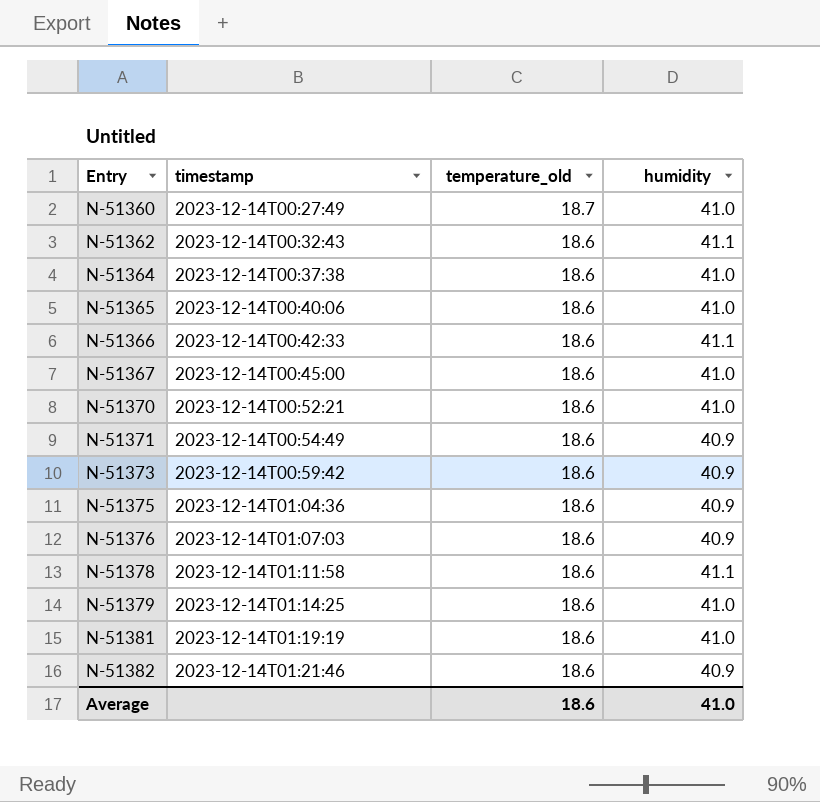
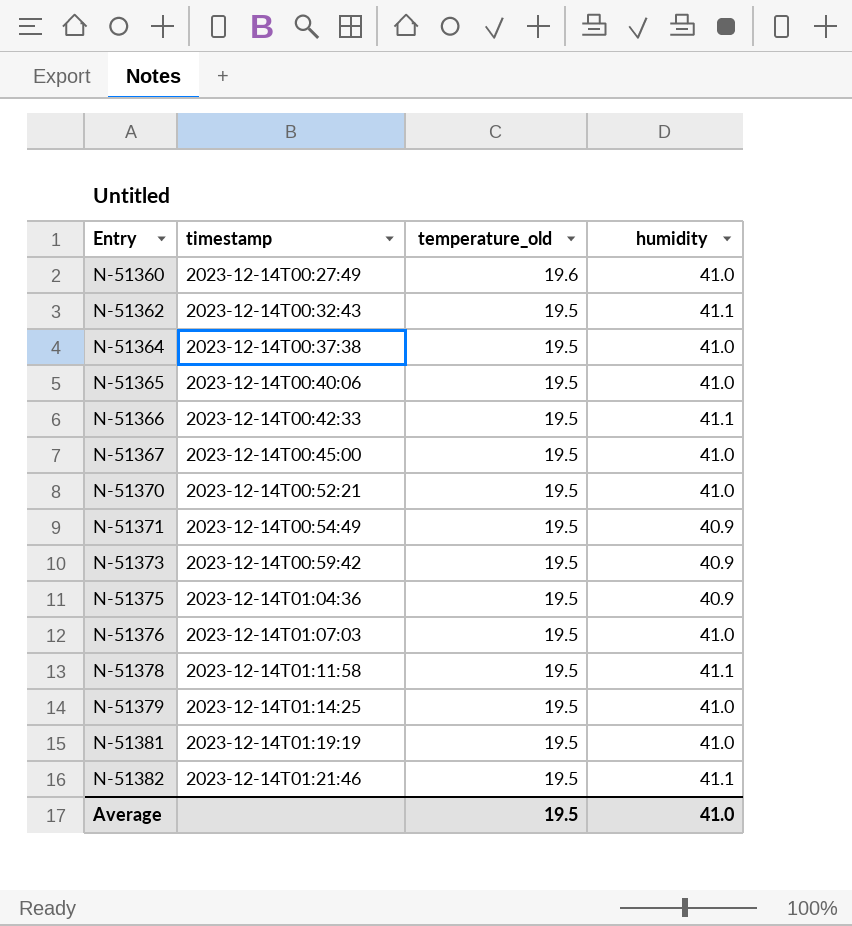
N-51360 | temperature_old: 18.7 -> 19.6
N-51362 | temperature_old: 18.6 -> 19.5
N-51364 | temperature_old: 18.6 -> 19.5
N-51365 | temperature_old: 18.6 -> 19.5
N-51366 | temperature_old: 18.6 -> 19.5
N-51367 | temperature_old: 18.6 -> 19.5
N-51370 | temperature_old: 18.6 -> 19.5
N-51371 | temperature_old: 18.6 -> 19.5
N-51373 | temperature_old: 18.6 -> 19.5
N-51375 | temperature_old: 18.6 -> 19.5
N-51376 | temperature_old: 18.6 -> 19.5
N-51376 | humidity: 40.9 -> 41.0
N-51378 | temperature_old: 18.6 -> 19.5
N-51379 | temperature_old: 18.6 -> 19.5
N-51381 | temperature_old: 18.6 -> 19.5
N-51382 | temperature_old: 18.6 -> 19.5
N-51382 | humidity: 40.9 -> 41.1
Average | temperature_old: 18.6 -> 19.5

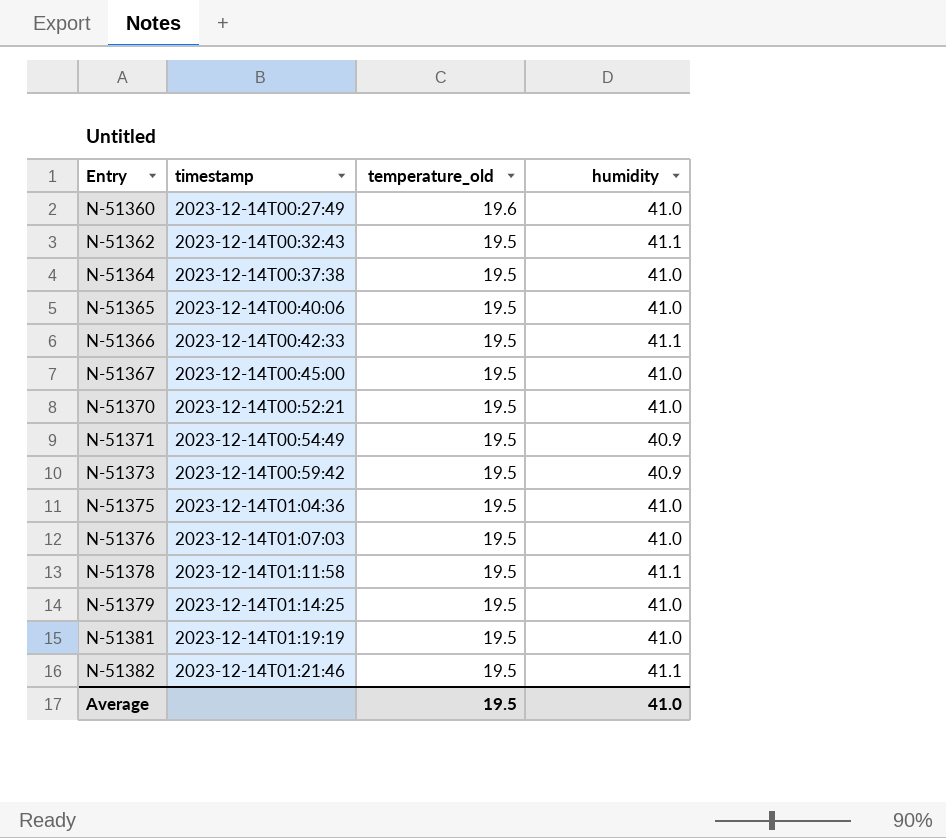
N-51375 | humidity: 40.9 -> 41.0

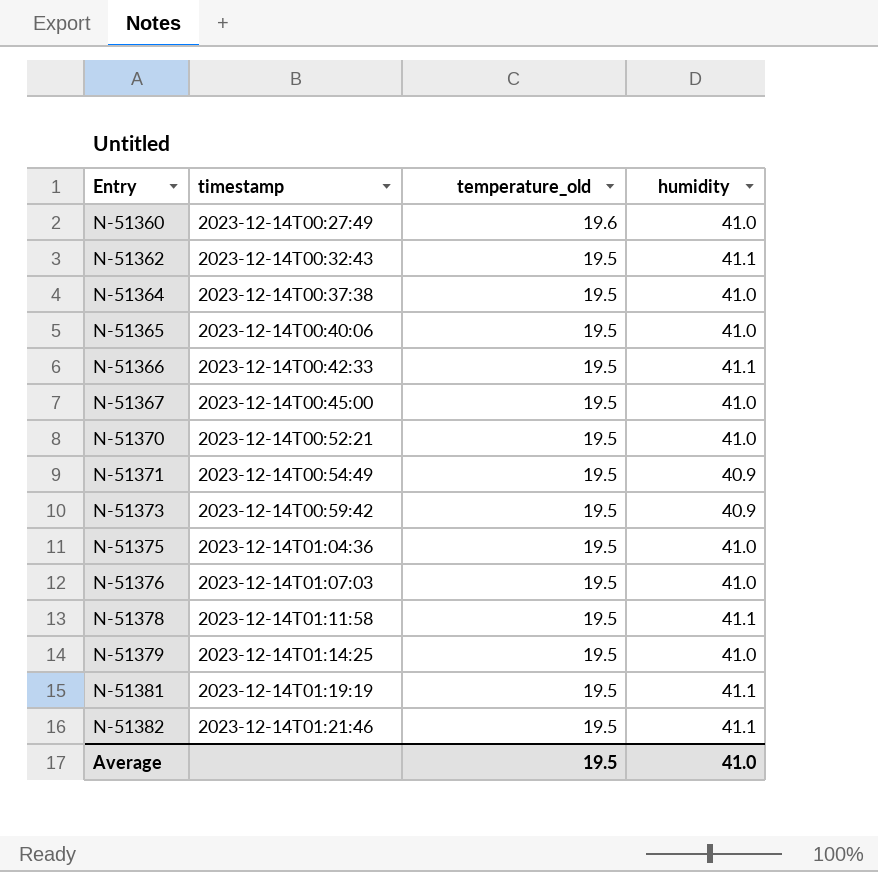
N-51381 | humidity: 41.0 -> 41.1

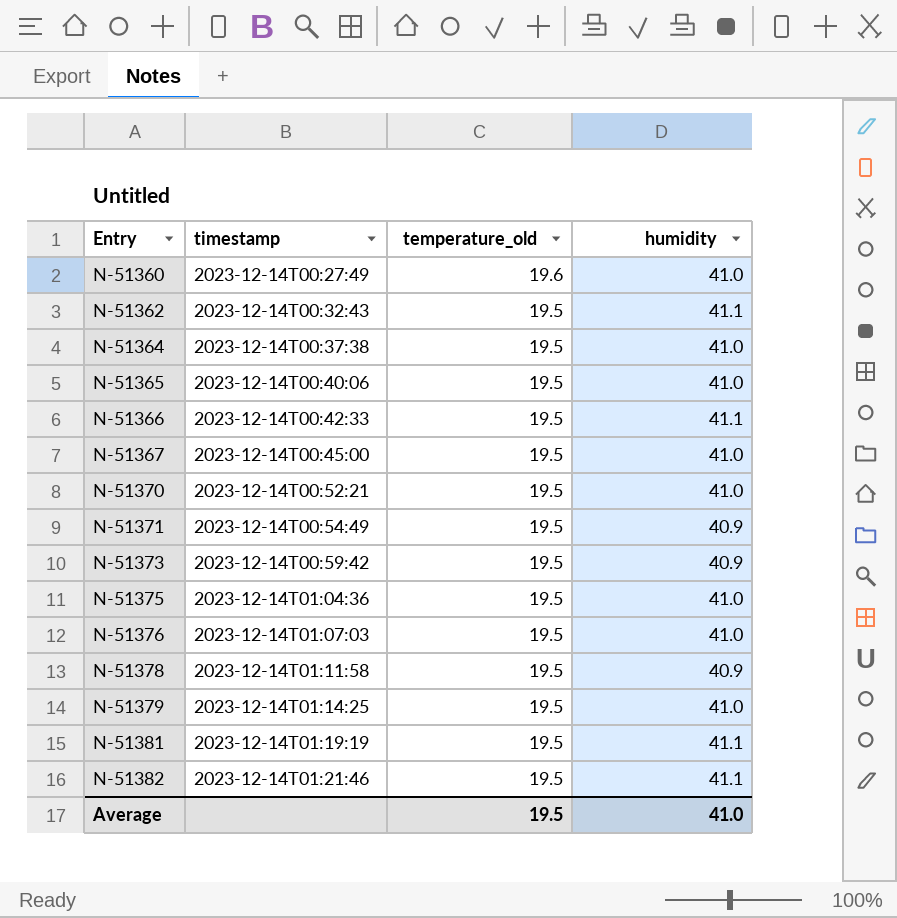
N-51378 | humidity: 41.1 -> 40.9

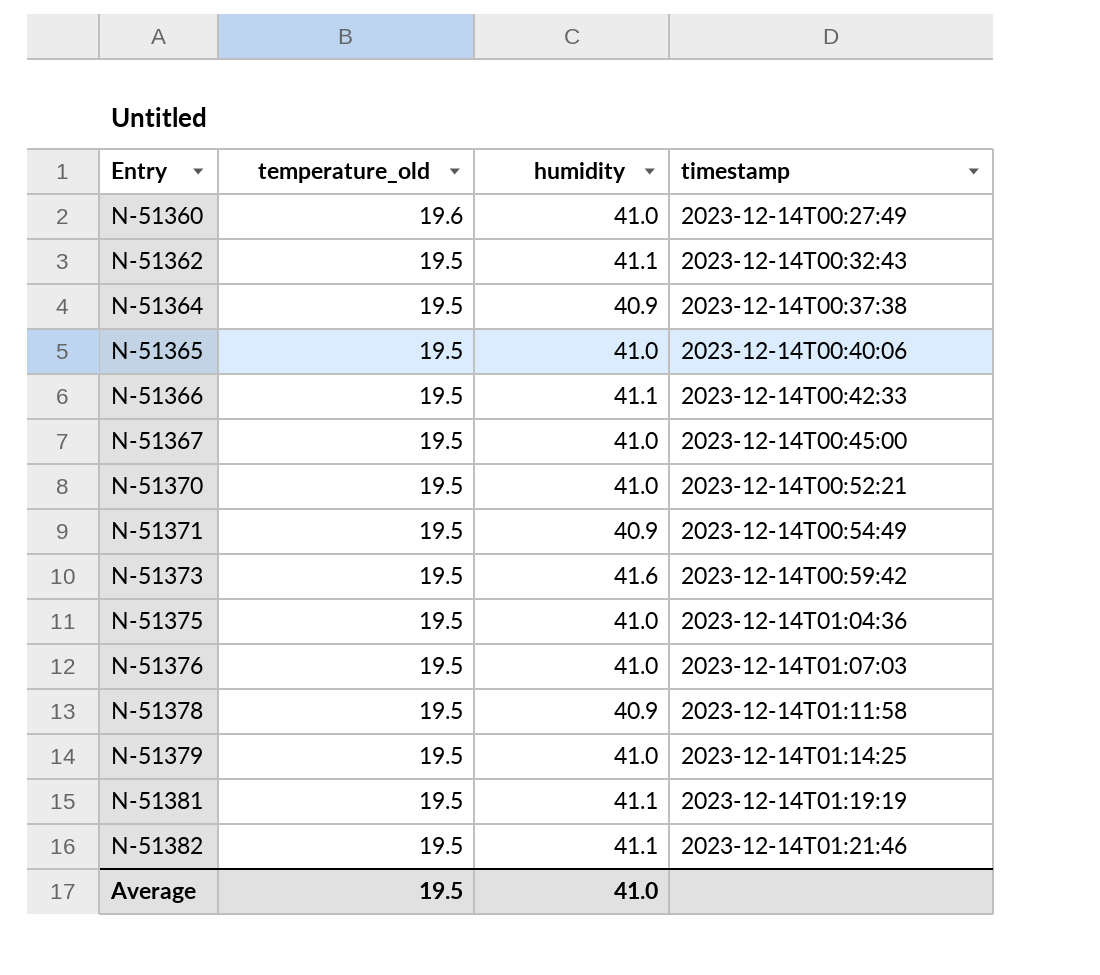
column timestamp | position: 2 -> 4
N-51364 | humidity: 41.0 -> 40.9
N-51373 | humidity: 40.9 -> 41.6

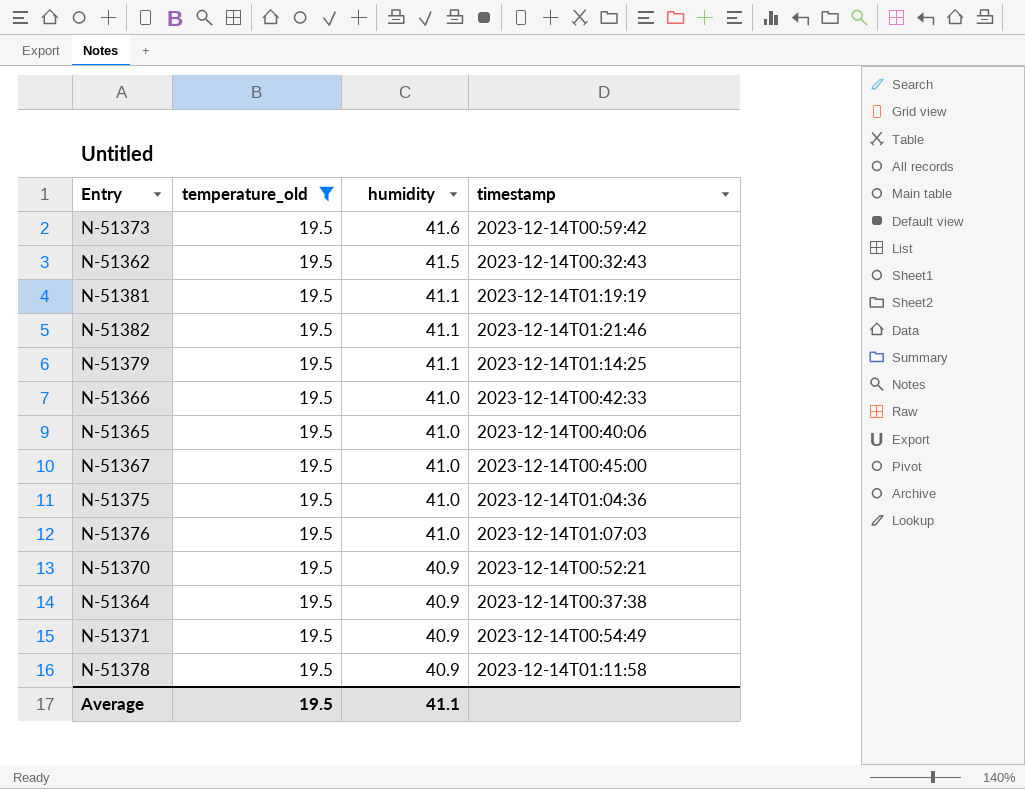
filter: none -> temperature_old = 19.5
row order: Entry ascending -> humidity descending
N-51362 | humidity: 41.1 -> 41.5
N-51379 | humidity: 41.0 -> 41.1
N-51366 | humidity: 41.1 -> 41.0
N-51370 | humidity: 41.0 -> 40.9
Average | humidity: 41.0 -> 41.1

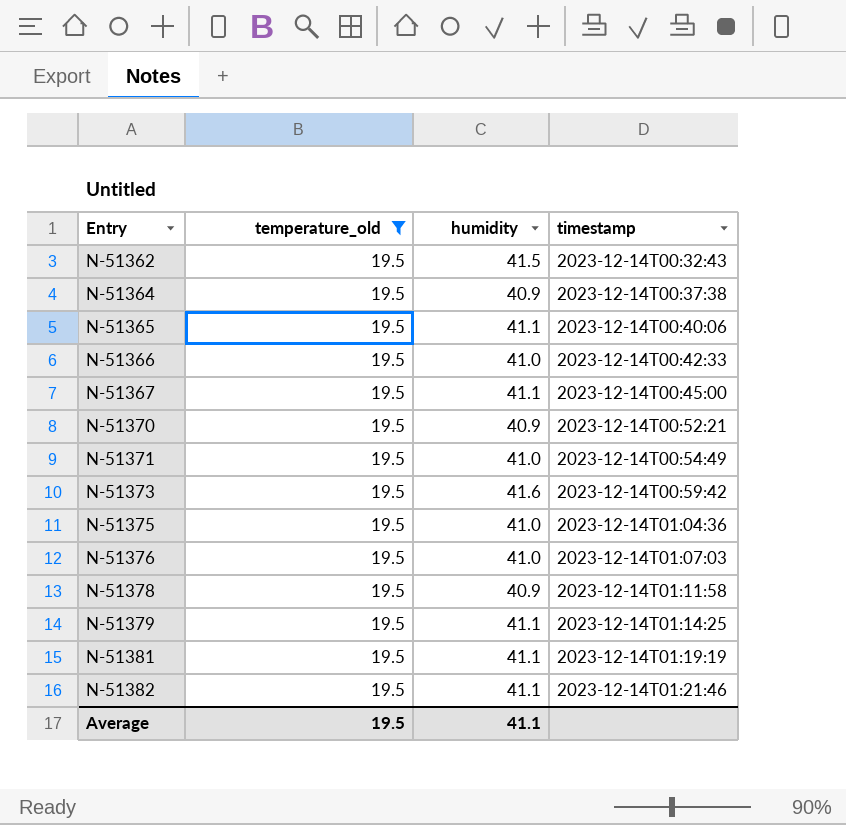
row order: humidity descending -> Entry ascending
N-51365 | humidity: 41.0 -> 41.1
N-51367 | humidity: 41.0 -> 41.1
N-51371 | humidity: 40.9 -> 41.0

